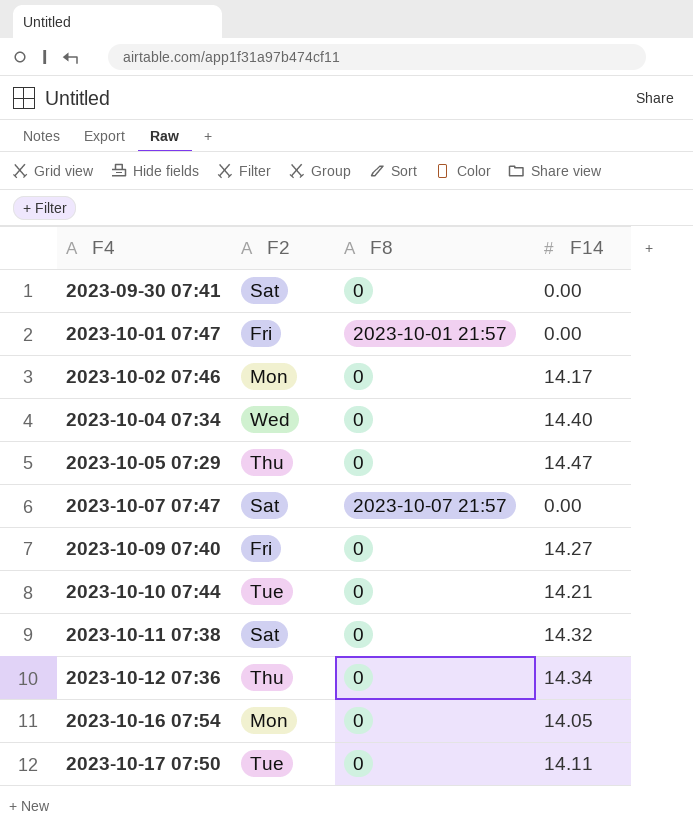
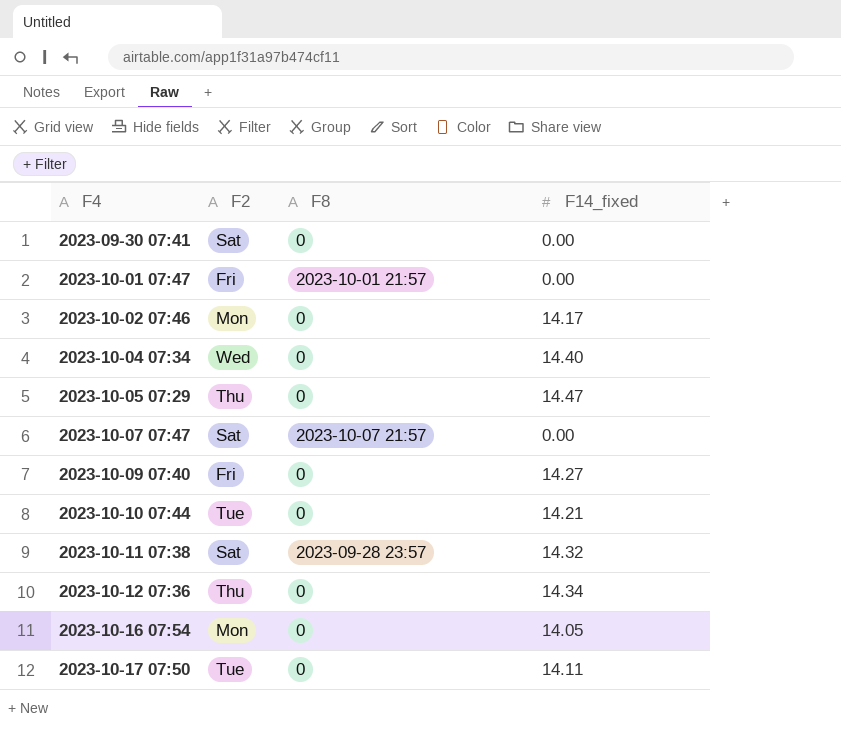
column name: F14 -> F14_fixed
2023-10-11 07:38 | F8: 0 -> 2023-09-28 23:57

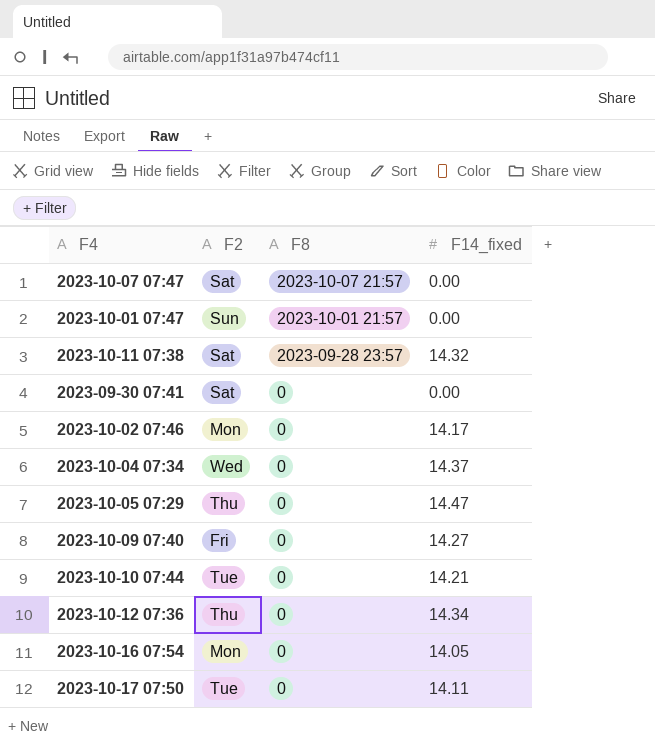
row order: F4 ascending -> F8 descending
2023-10-01 07:47 | F2: Fri -> Sun
2023-10-04 07:34 | F14_fixed: 14.40 -> 14.37

